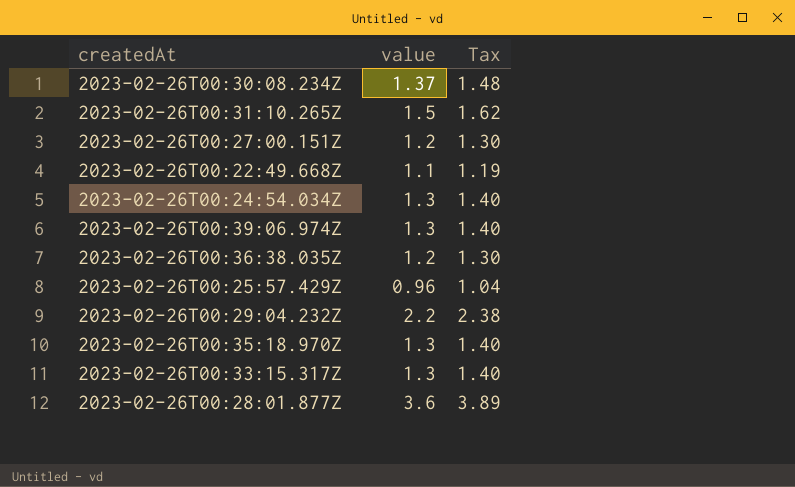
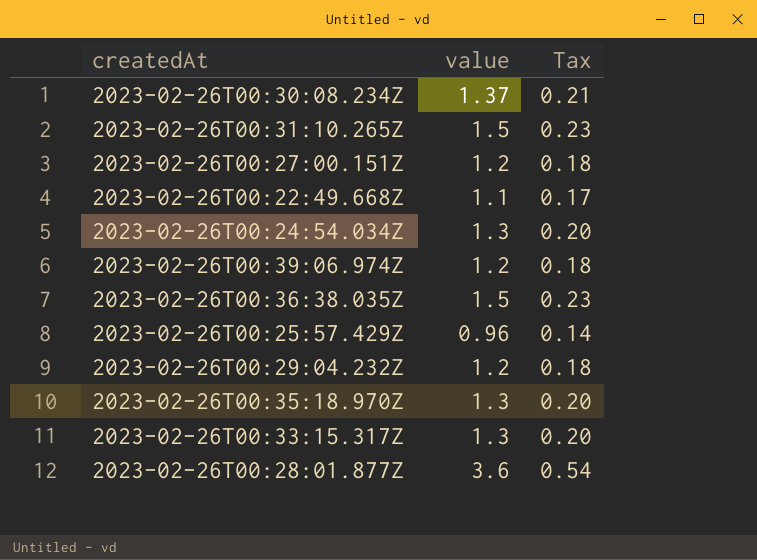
column Tax | formula: [value] * 1.08 -> [value] * 0.15
2023-02-26T00:39:06.974Z | value: 1.3 -> 1.2
2023-02-26T00:36:38.035Z | value: 1.2 -> 1.5
2023-02-26T00:29:04.232Z | value: 2.2 -> 1.2

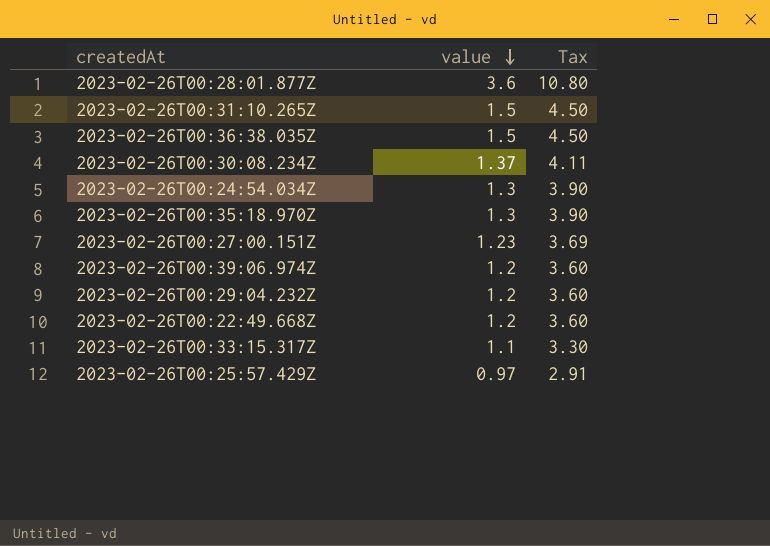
row order: none -> value descending
column Tax | formula: [value] * 0.15 -> [value] * 3
2023-02-26T00:27:00.151Z | value: 1.2 -> 1.23
2023-02-26T00:22:49.668Z | value: 1.1 -> 1.2
2023-02-26T00:33:15.317Z | value: 1.3 -> 1.1
2023-02-26T00:25:57.429Z | value: 0.96 -> 0.97

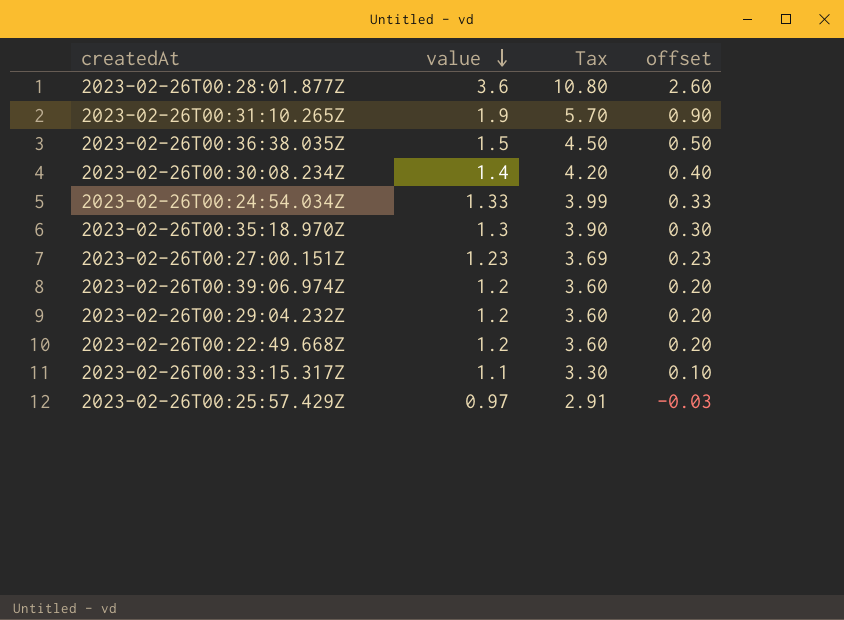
column offset | formula: none -> [value] - 1
2023-02-26T00:31:10.265Z | value: 1.5 -> 1.9
2023-02-26T00:31:10.265Z | Tax: 4.50 -> 5.70
2023-02-26T00:30:08.234Z | value: 1.37 -> 1.4
2023-02-26T00:30:08.234Z | Tax: 4.11 -> 4.20
2023-02-26T00:24:54.034Z | value: 1.3 -> 1.33
2023-02-26T00:24:54.034Z | Tax: 3.90 -> 3.99

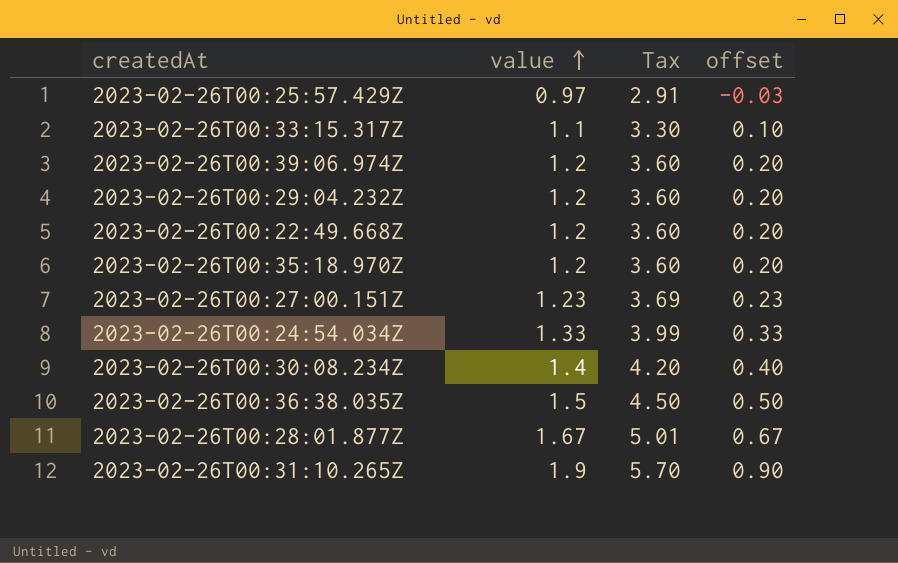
row order: value descending -> value ascending
2023-02-26T00:35:18.970Z | value: 1.3 -> 1.2
2023-02-26T00:35:18.970Z | Tax: 3.90 -> 3.60
2023-02-26T00:35:18.970Z | offset: 0.30 -> 0.20
2023-02-26T00:28:01.877Z | value: 3.6 -> 1.67
2023-02-26T00:28:01.877Z | Tax: 10.80 -> 5.01
2023-02-26T00:28:01.877Z | offset: 2.60 -> 0.67

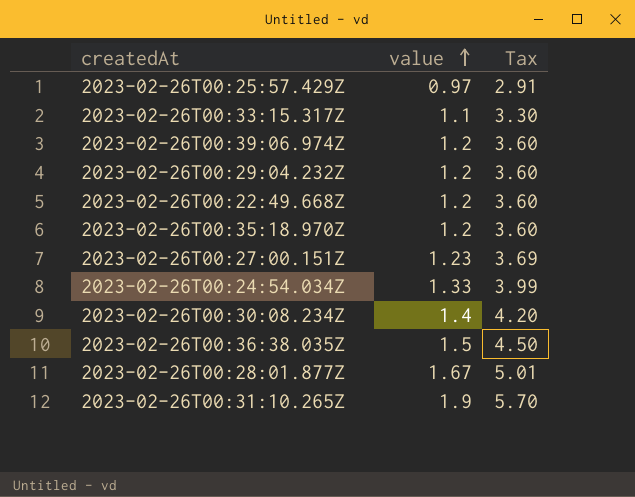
column offset | formula: [value] - 1 -> none

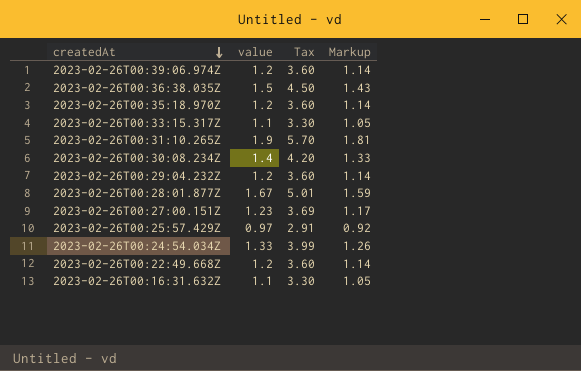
row order: value ascending -> createdAt descending
column Markup | formula: none -> [value] * 0.95
row 2023-02-26T00:16:31.632Z: none -> 1.1 | 3.30 | 1.05

